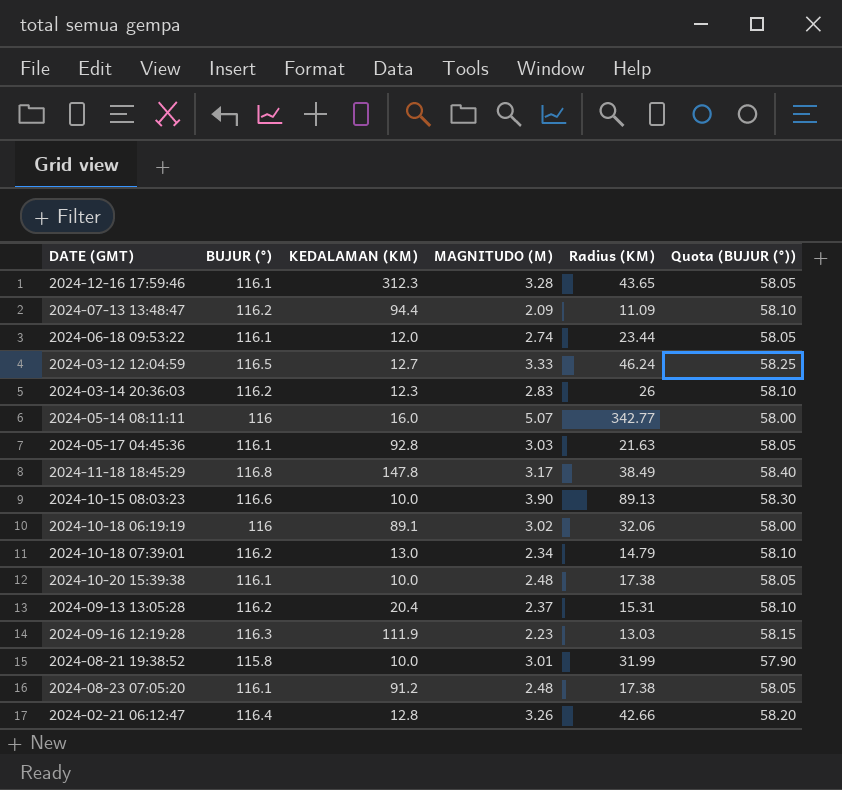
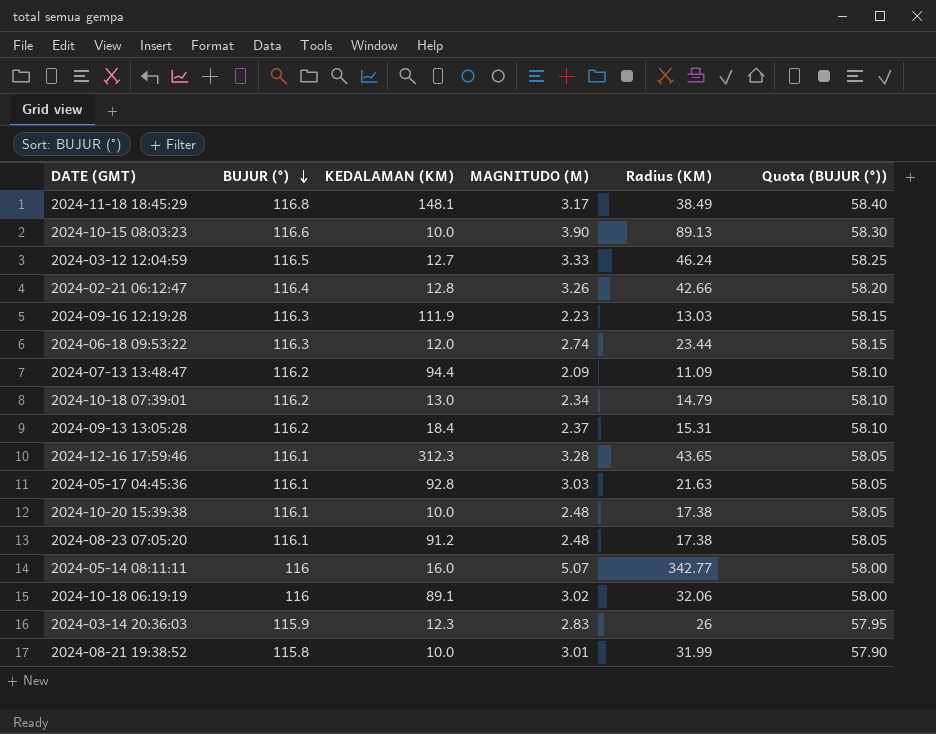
row order: none -> BUJUR (°) descending
2024-11-18 18:45:29 | KEDALAMAN (KM): 147.8 -> 148.1
2024-06-18 09:53:22 | BUJUR (°): 116.1 -> 116.3
2024-06-18 09:53:22 | Quota (BUJUR (°)): 58.05 -> 58.15
2024-09-13 13:05:28 | KEDALAMAN (KM): 20.4 -> 18.4
2024-03-14 20:36:03 | BUJUR (°): 116.2 -> 115.9
2024-03-14 20:36:03 | Quota (BUJUR (°)): 58.10 -> 57.95

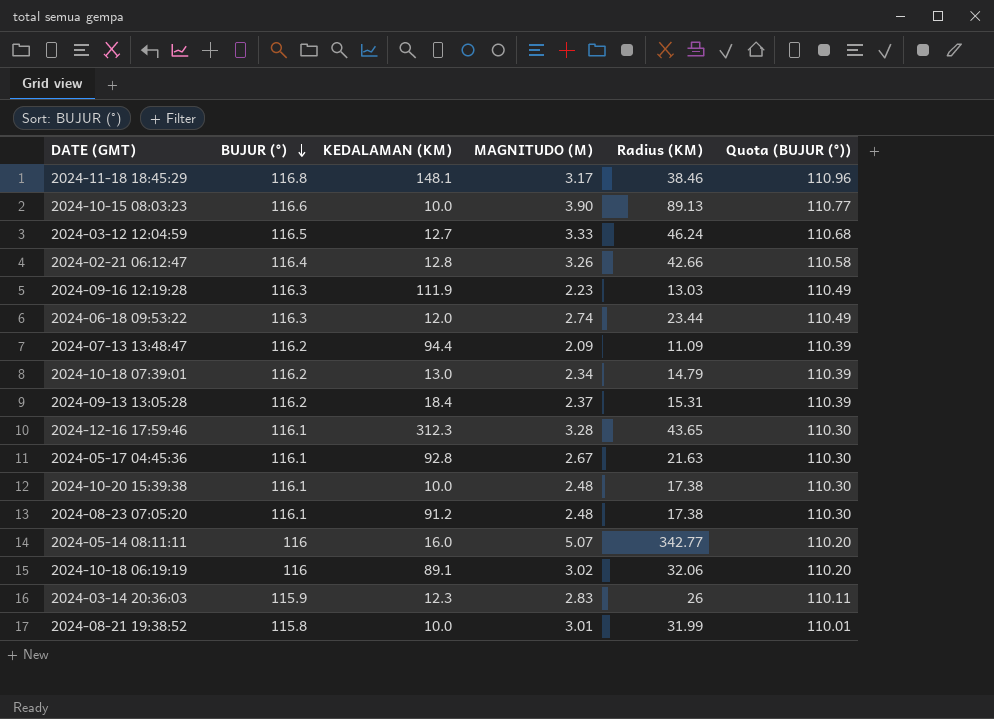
column Quota (BUJUR (°)) | formula: [BUJUR (°)] * 0.5 -> [BUJUR (°)] * 0.95
2024-11-18 18:45:29 | Radius (KM): 38.49 -> 38.46
2024-05-17 04:45:36 | MAGNITUDO (M): 3.03 -> 2.67

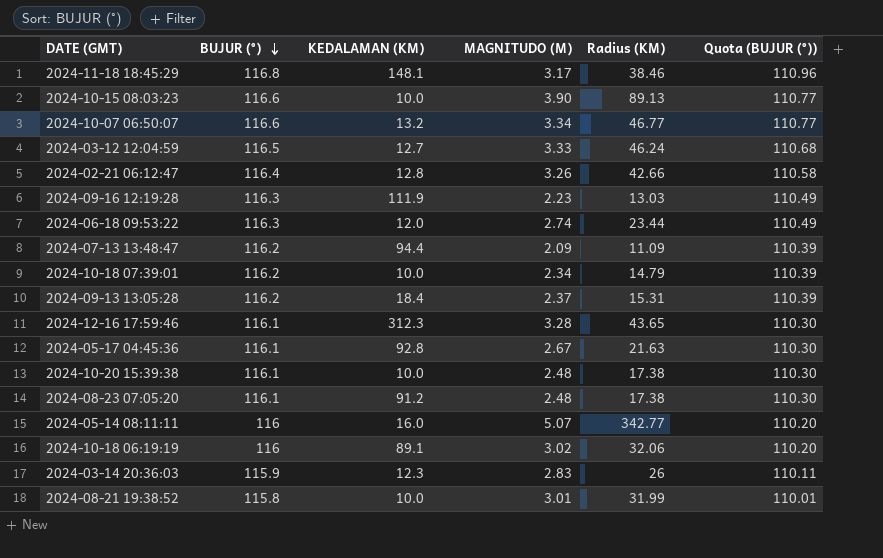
row 2024-10-07 06:50:07: none -> 116.6 | 13.2 | 3.34 | 46.77 | 110.77
2024-10-18 07:39:01 | KEDALAMAN (KM): 13.0 -> 10.0

